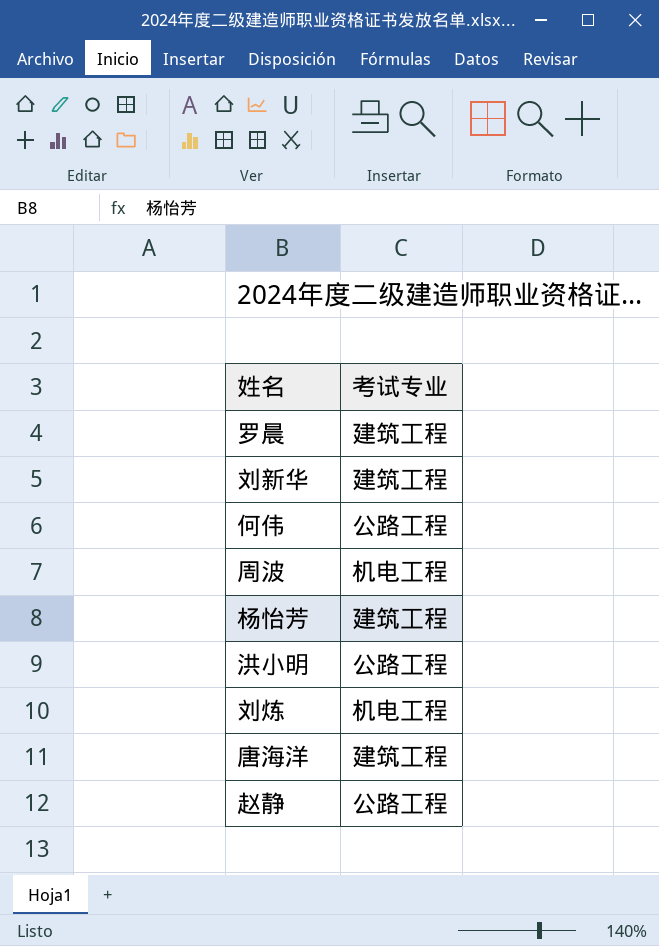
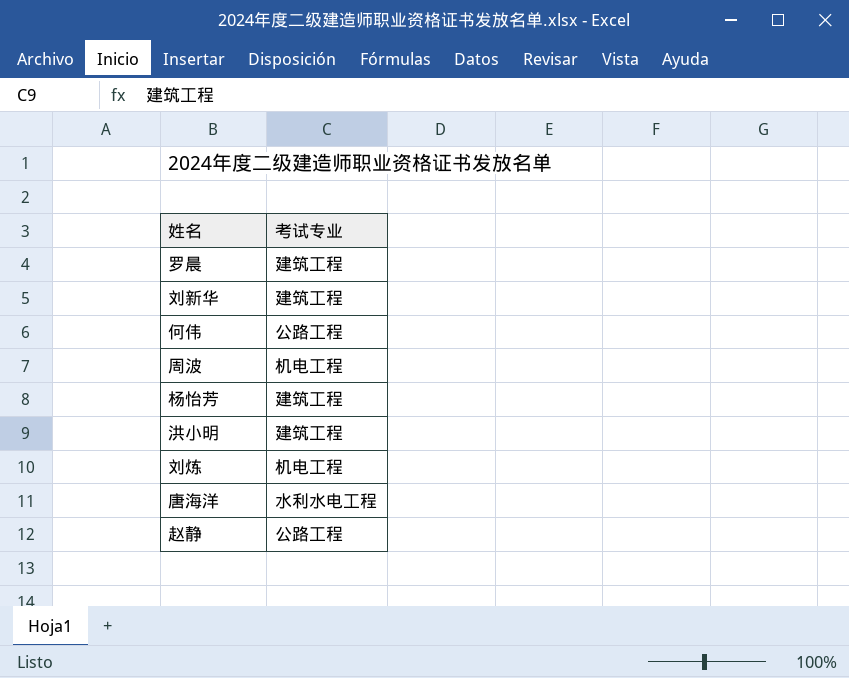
洪小明 | 考试专业: 公路工程 -> 建筑工程
唐海洋 | 考试专业: 建筑工程 -> 水利水电工程

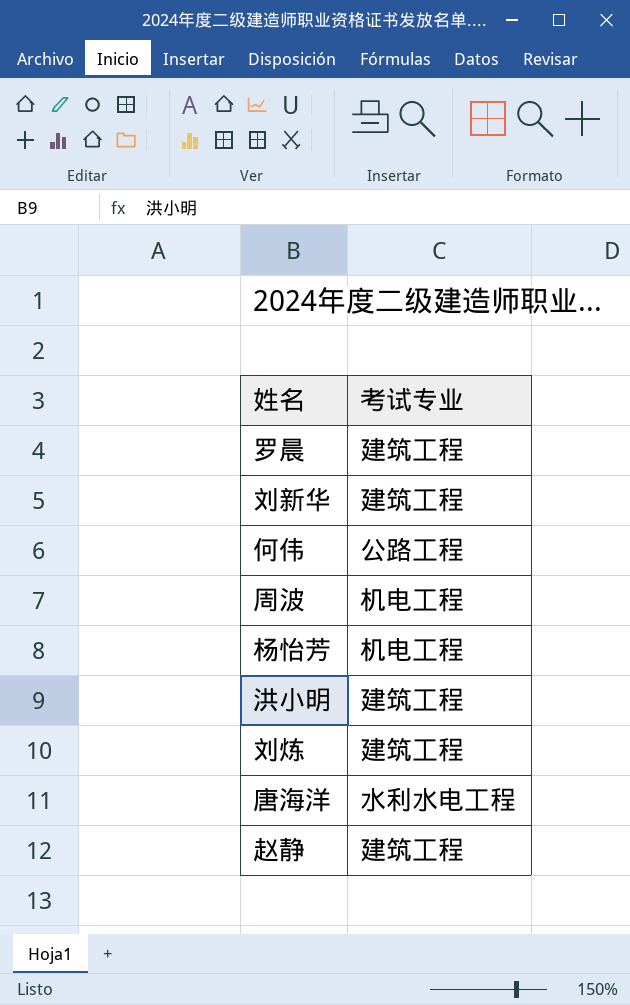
杨怡芳 | 考试专业: 建筑工程 -> 机电工程
刘炼 | 考试专业: 机电工程 -> 建筑工程
赵静 | 考试专业: 公路工程 -> 建筑工程

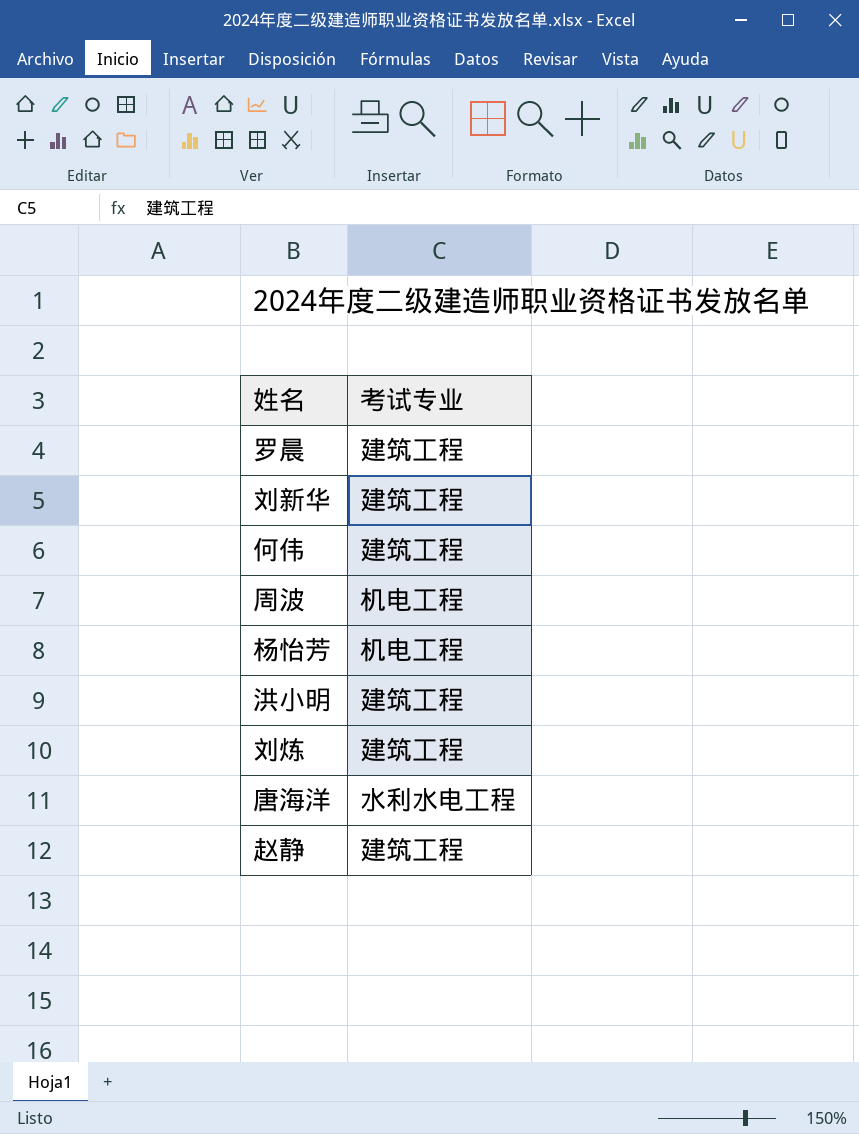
何伟 | 考试专业: 公路工程 -> 建筑工程

